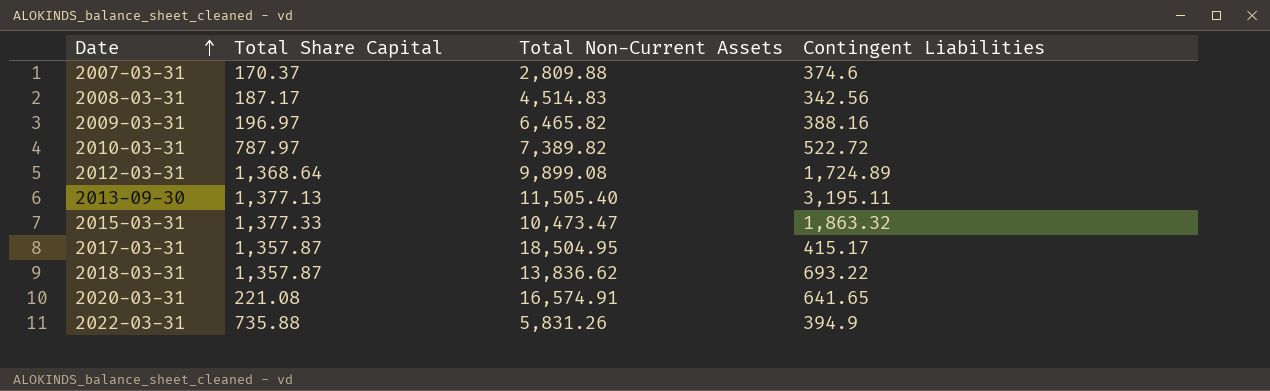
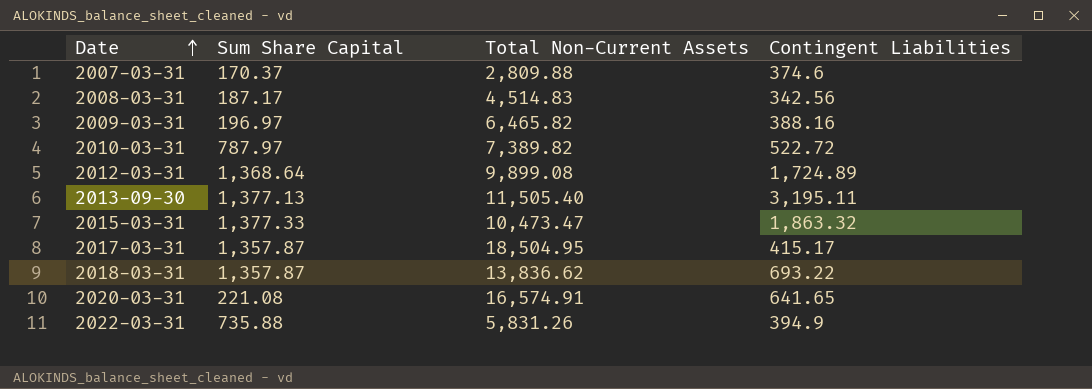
column name: Total Share Capital -> Sum Share Capital

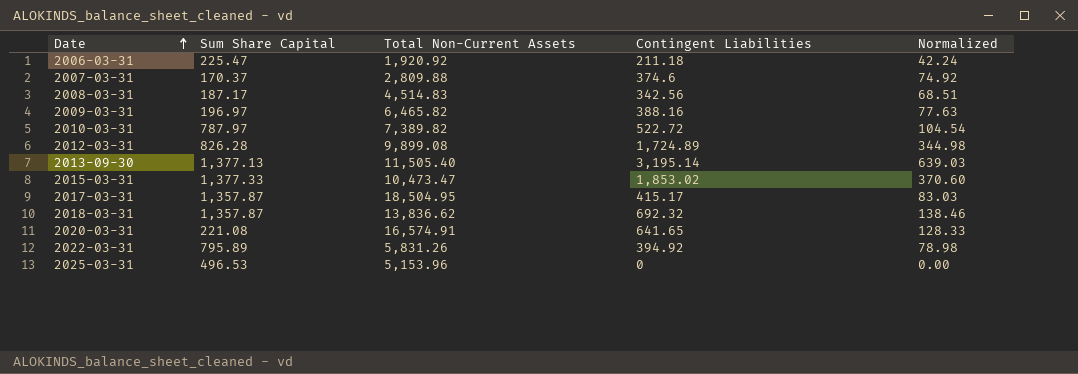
column Normalized | formula: none -> [Contingent Liabilities] * 0.2
row 2006-03-31: none -> 225.47 | 1,920.92 | 211.18 | 42.24
2012-03-31 | Sum Share Capital: 1,368.64 -> 826.28
2013-09-30 | Contingent Liabilities: 3,195.11 -> 3,195.14
2015-03-31 | Contingent Liabilities: 1,863.32 -> 1,853.02
2018-03-31 | Contingent Liabilities: 693.22 -> 692.32
2022-03-31 | Sum Share Capital: 735.88 -> 795.89
2022-03-31 | Contingent Liabilities: 394.9 -> 394.92
row 2025-03-31: none -> 496.53 | 5,153.96 | 0 | 0.00

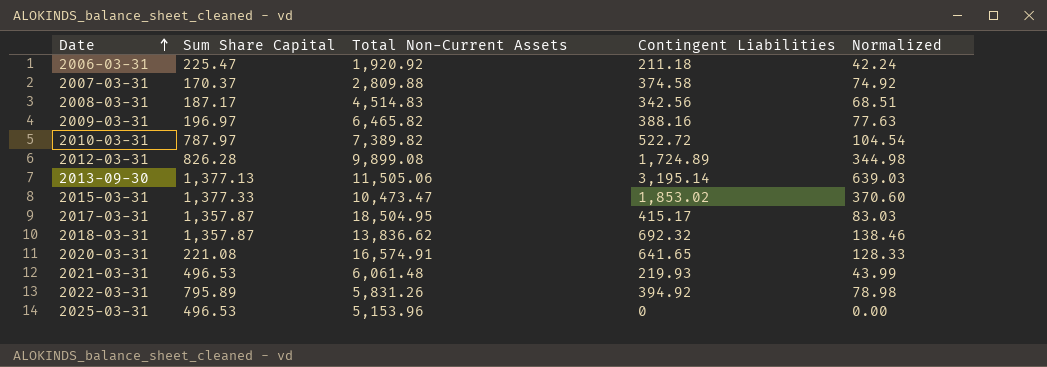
2007-03-31 | Contingent Liabilities: 374.6 -> 374.58
2013-09-30 | Total Non-Current Assets: 11,505.40 -> 11,505.06
row 2021-03-31: none -> 496.53 | 6,061.48 | 219.93 | 43.99

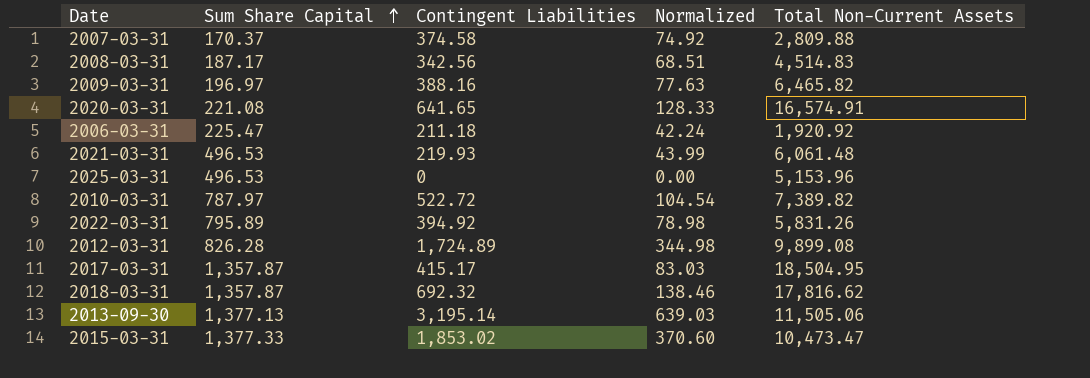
row order: Date ascending -> Sum Share Capital ascending
column Total Non-Current Assets | position: 3 -> 5
2018-03-31 | Total Non-Current Assets: 13,836.62 -> 17,816.62

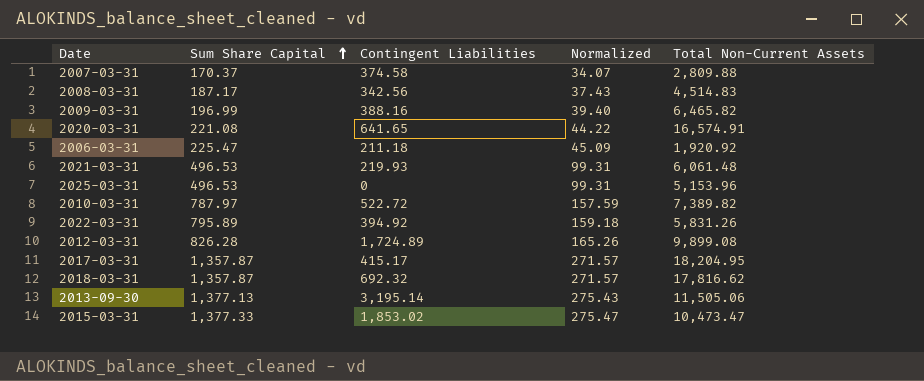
column Normalized | formula: [Contingent Liabilities] * 0.2 -> [Sum Share Capital] * 0.2
2009-03-31 | Sum Share Capital: 196.97 -> 196.99
2017-03-31 | Total Non-Current Assets: 18,504.95 -> 18,204.95

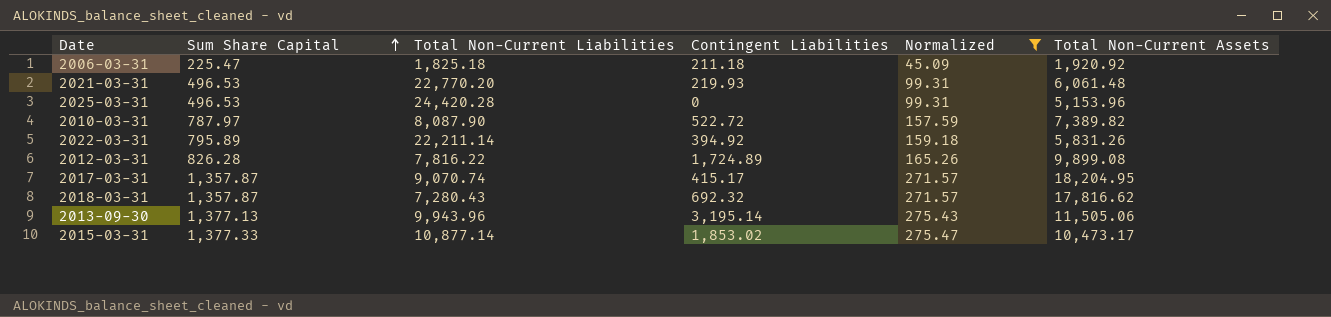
filter: none -> Normalized >= 45.09
column Total Non-Current Liabilities | position: none -> 3
2015-03-31 | Total Non-Current Assets: 10,473.47 -> 10,473.17

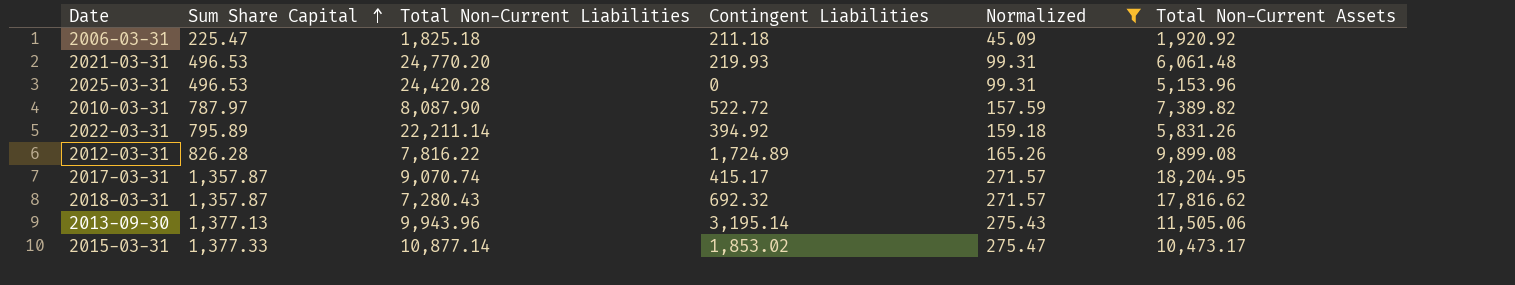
2021-03-31 | Total Non-Current Liabilities: 22,770.20 -> 24,770.20

